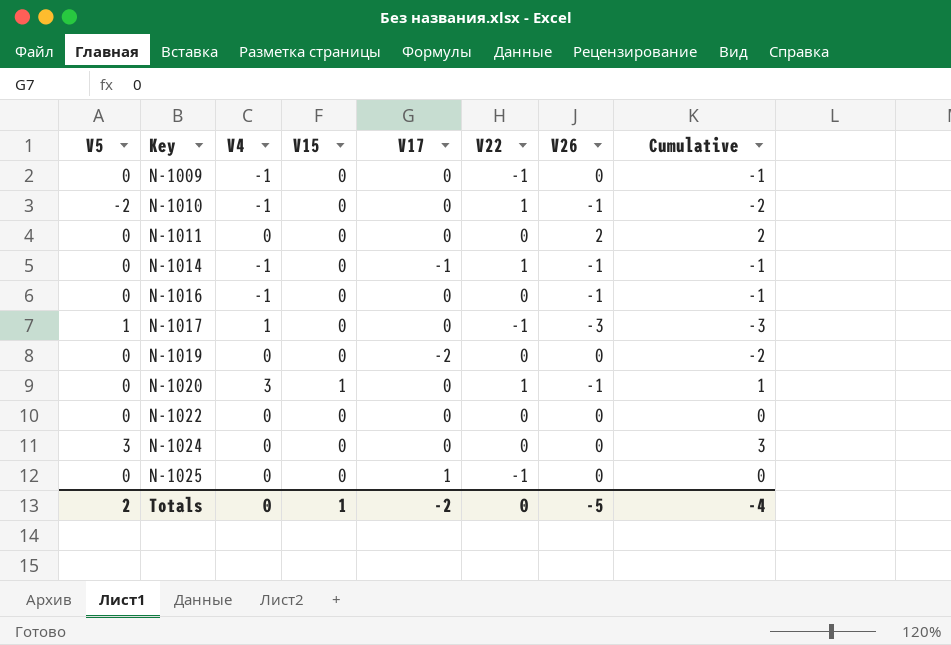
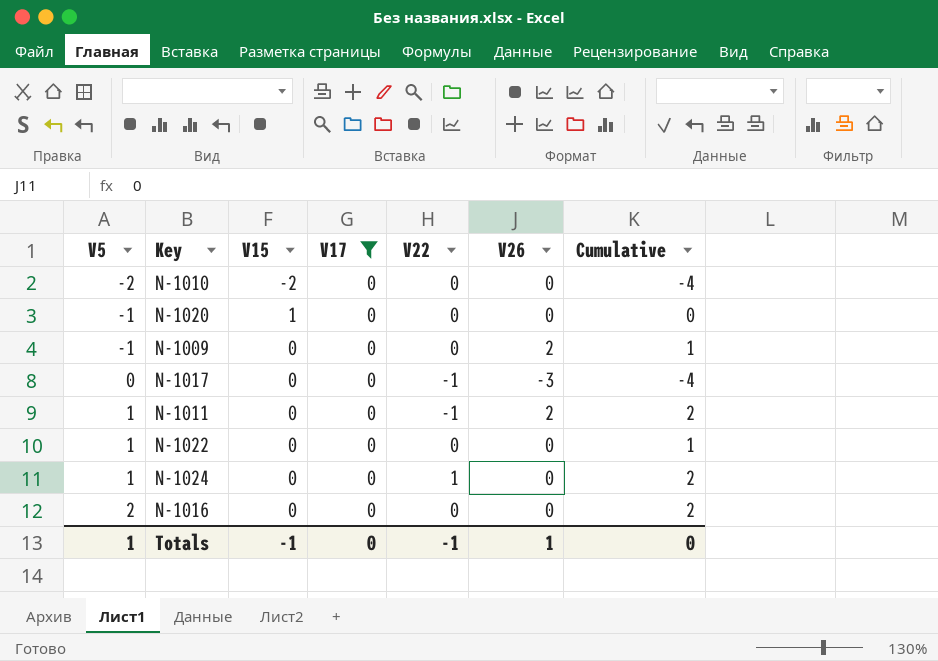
filter: none -> V17 = 0
row order: Key ascending -> V5 ascending
column V4 | position: 3 -> none
N-1010 | V15: 0 -> -2
N-1010 | V22: 1 -> 0
N-1010 | V26: -1 -> 0
N-1010 | Cumulative: -2 -> -4
N-1020 | V5: 0 -> -1
N-1020 | V22: 1 -> 0
N-1020 | V26: -1 -> 0
N-1020 | Cumulative: 1 -> 0
N-1009 | V5: 0 -> -1
N-1009 | V22: -1 -> 0
N-1009 | V26: 0 -> 2
N-1009 | Cumulative: -1 -> 1
N-1017 | V5: 1 -> 0
N-1017 | Cumulative: -3 -> -4
N-1011 | V5: 0 -> 1
N-1011 | V22: 0 -> -1
N-1022 | V5: 0 -> 1
N-1022 | Cumulative: 0 -> 1
N-1024 | V5: 3 -> 1
N-1024 | V22: 0 -> 1
N-1024 | Cumulative: 3 -> 2
N-1016 | V5: 0 -> 2
N-1016 | V26: -1 -> 0
N-1016 | Cumulative: -1 -> 2
Totals | V5: 2 -> 1
Totals | V15: 1 -> -1
Totals | V17: -2 -> 0
Totals | V22: 0 -> -1
Totals | V26: -5 -> 1
Totals | Cumulative: -4 -> 0

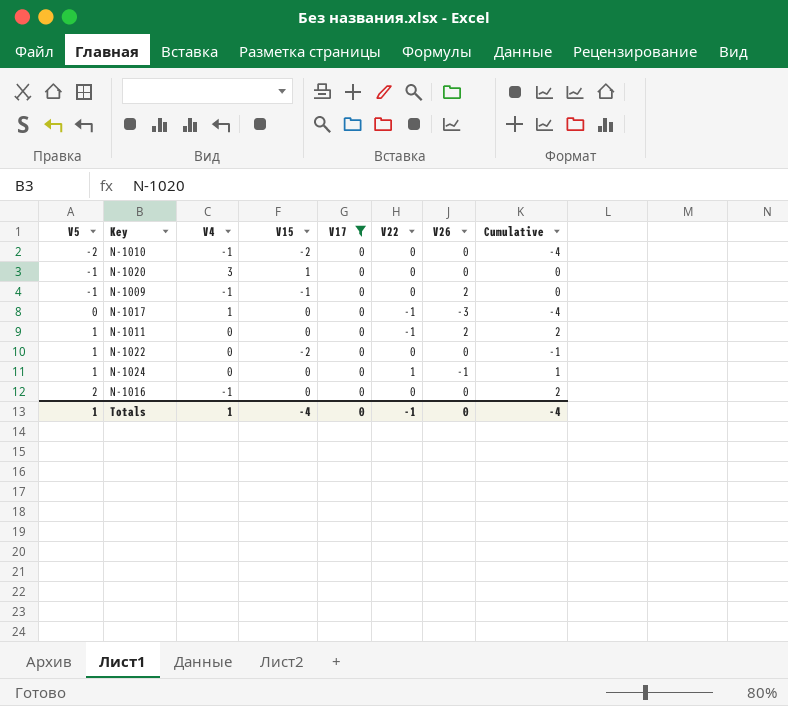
column V4 | position: none -> 3
N-1009 | V15: 0 -> -1
N-1009 | Cumulative: 1 -> 0
N-1022 | V15: 0 -> -2
N-1022 | Cumulative: 1 -> -1
N-1024 | V26: 0 -> -1
N-1024 | Cumulative: 2 -> 1
Totals | V15: -1 -> -4
Totals | V26: 1 -> 0
Totals | Cumulative: 0 -> -4

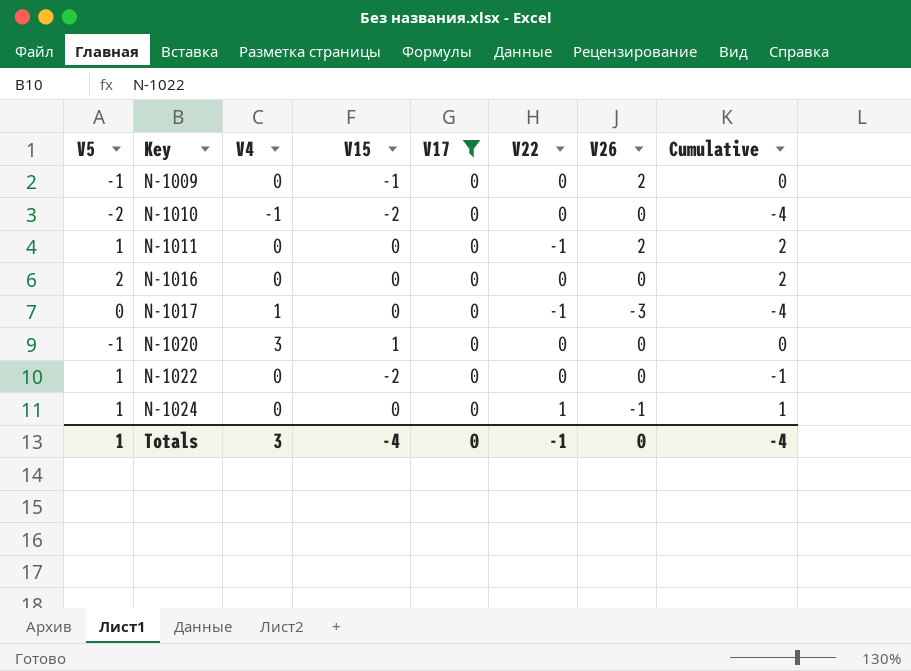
row order: V5 ascending -> Key ascending
N-1009 | V4: -1 -> 0
N-1016 | V4: -1 -> 0
Totals | V4: 1 -> 3

